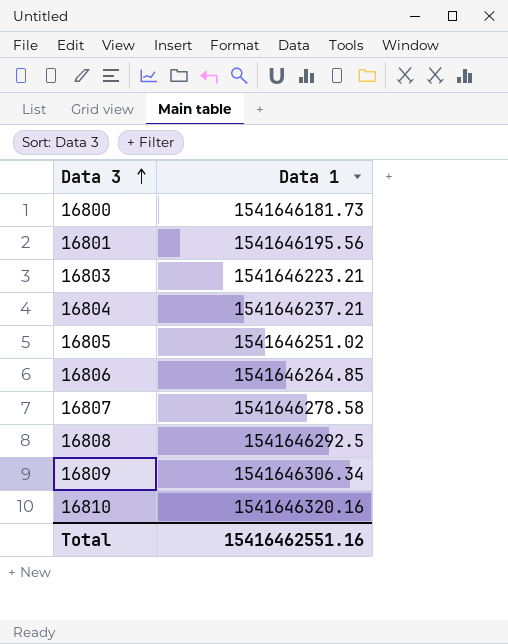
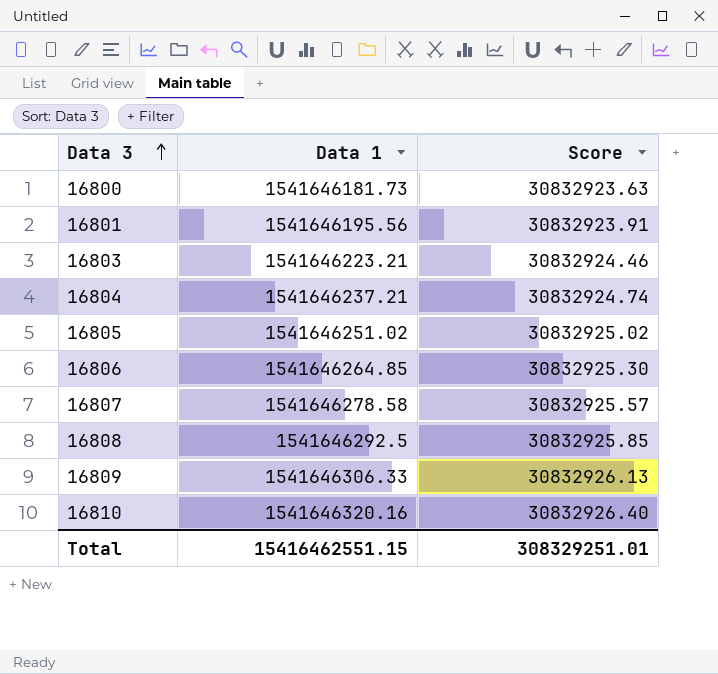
column Score | formula: none -> [Data 1] * 0.02
16809 | Data 1: 1541646306.34 -> 1541646306.33
Total | Data 1: 15416462551.16 -> 15416462551.15

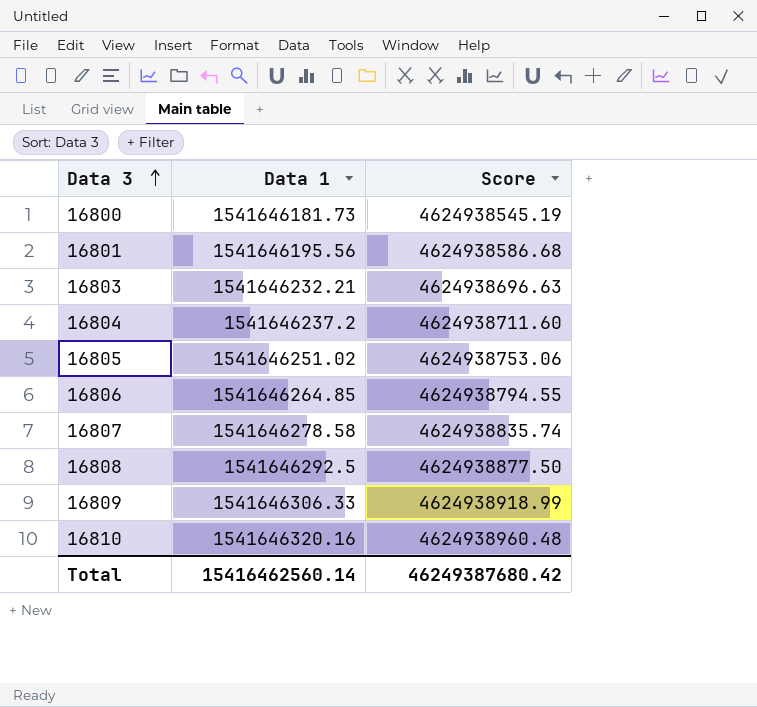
column Score | formula: [Data 1] * 0.02 -> [Data 1] * 3
16803 | Data 1: 1541646223.21 -> 1541646232.21
16804 | Data 1: 1541646237.21 -> 1541646237.2
Total | Data 1: 15416462551.15 -> 15416462560.14
Total | Score: 308329251.01 -> 46249387680.42

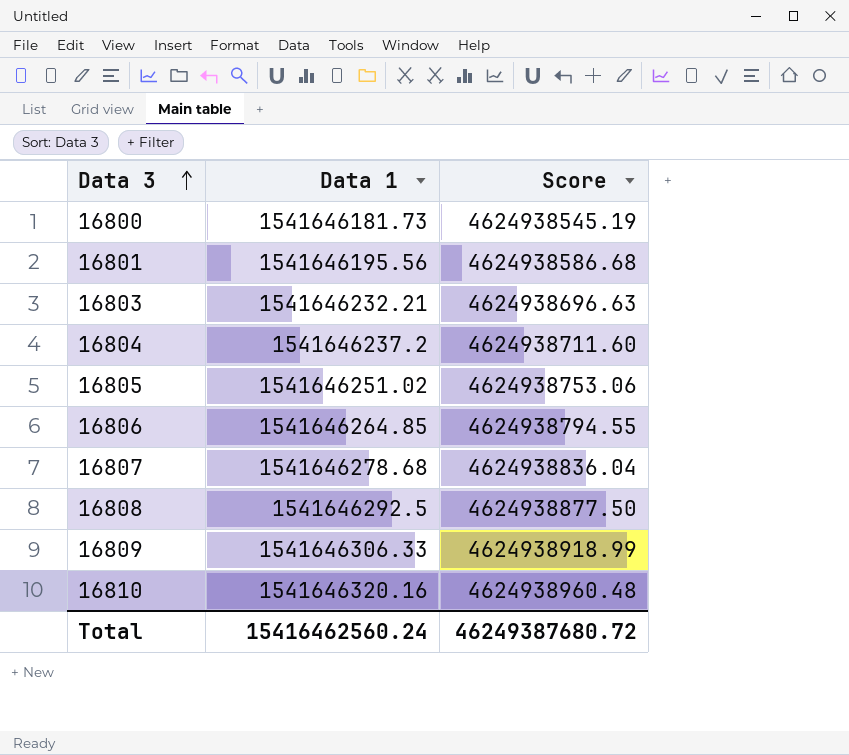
16807 | Data 1: 1541646278.58 -> 1541646278.68
16807 | Score: 4624938835.74 -> 4624938836.04
Total | Data 1: 15416462560.14 -> 15416462560.24
Total | Score: 46249387680.42 -> 46249387680.72

